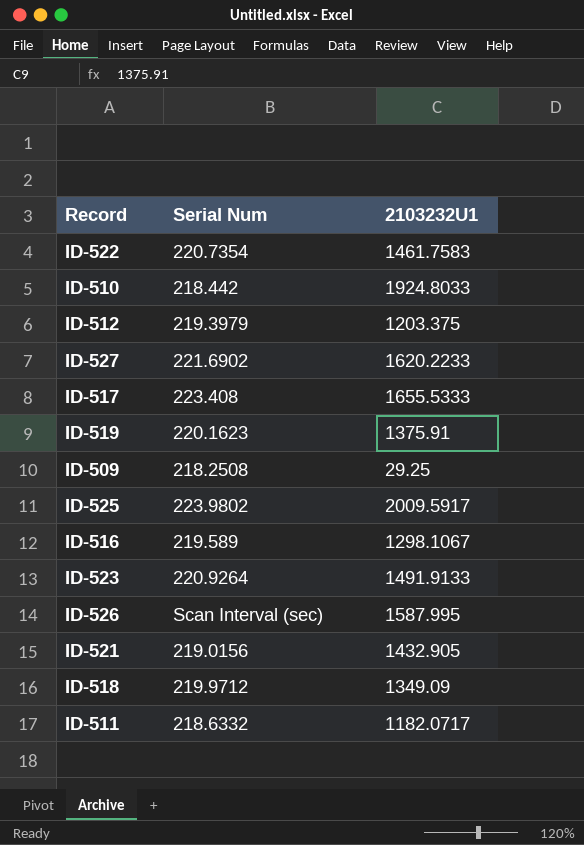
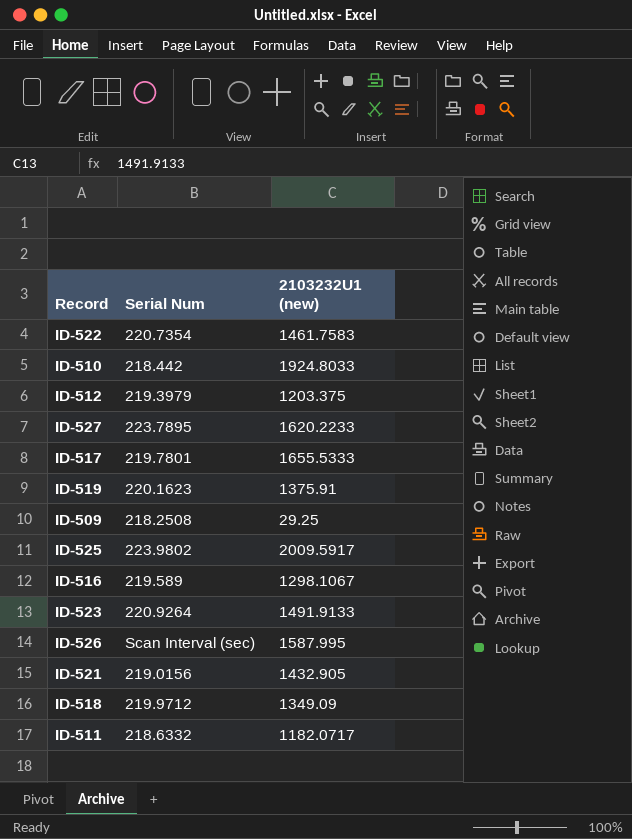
column name: 2103232U1 -> 2103232U1 (new)
ID-527 | Serial Num: 221.6902 -> 223.7895
ID-517 | Serial Num: 223.408 -> 219.7801

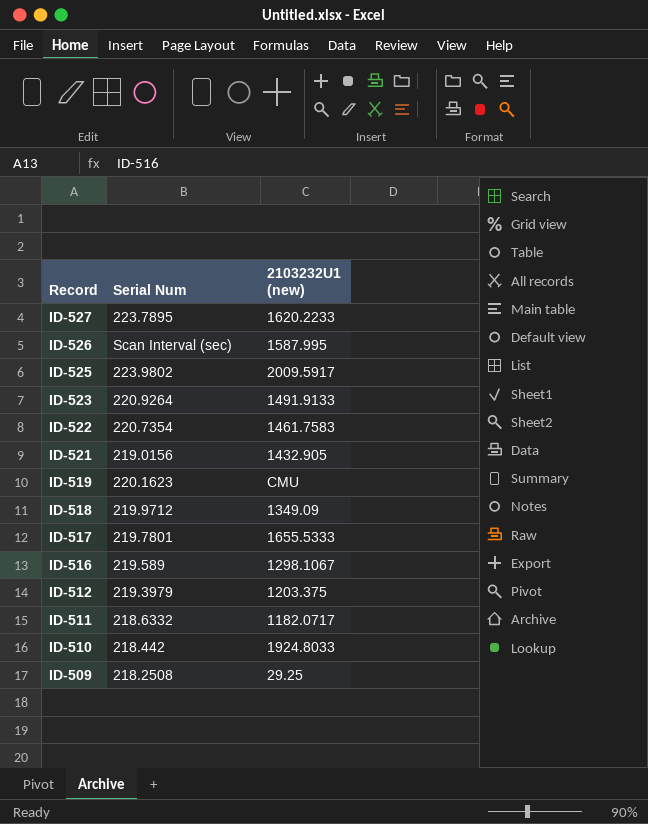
row order: none -> Record descending
ID-519 | 2103232U1 (new): 1375.91 -> CMU

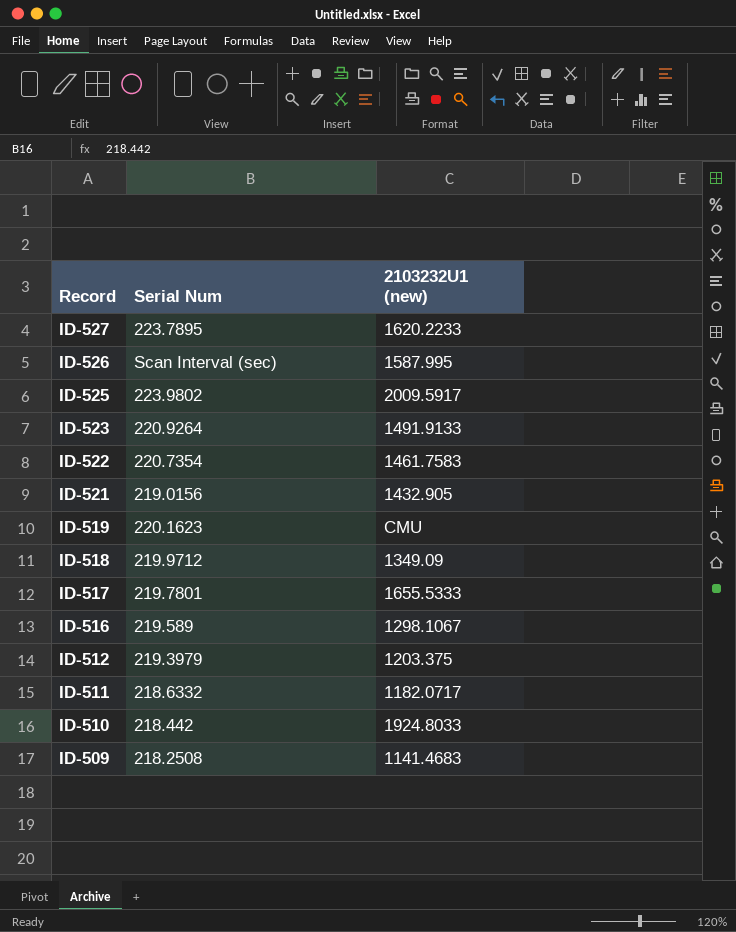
ID-509 | 2103232U1 (new): 29.25 -> 1141.4683

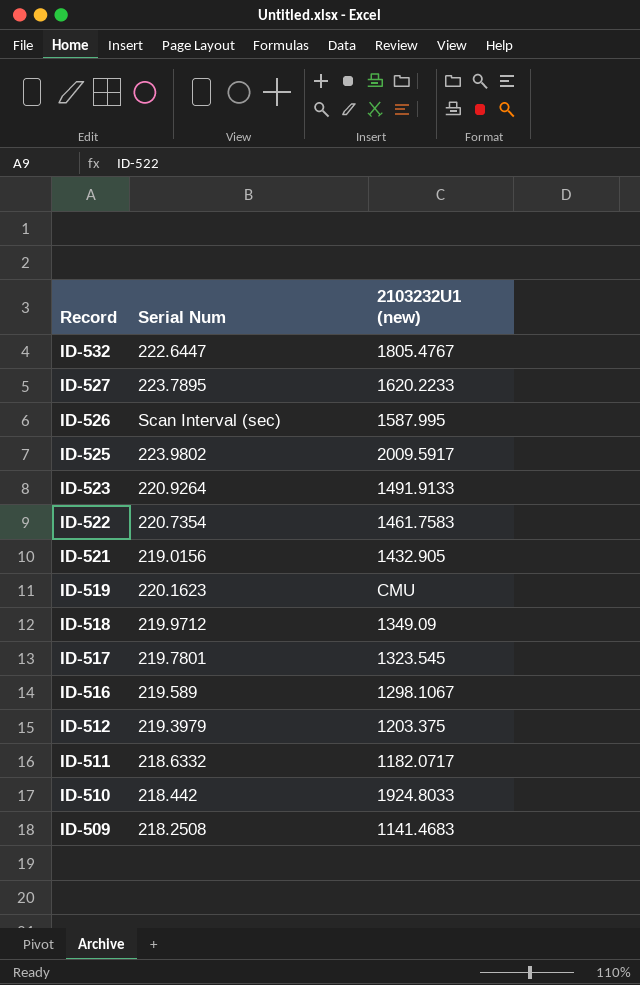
row ID-532: none -> 222.6447 | 1805.4767
ID-517 | 2103232U1 (new): 1655.5333 -> 1323.545

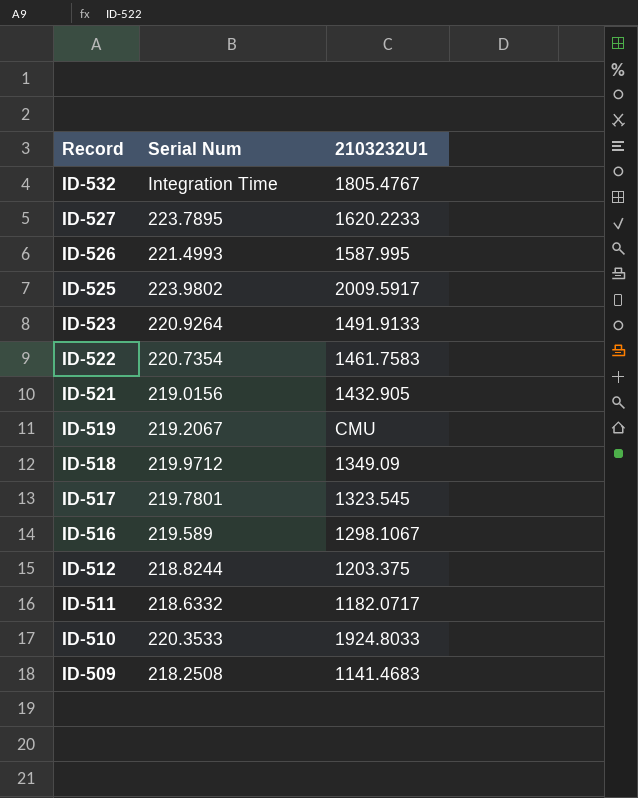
column name: 2103232U1 (new) -> 2103232U1
ID-532 | Serial Num: 222.6447 -> Integration Time
ID-526 | Serial Num: Scan Interval (sec) -> 221.4993
ID-519 | Serial Num: 220.1623 -> 219.2067
ID-512 | Serial Num: 219.3979 -> 218.8244
ID-510 | Serial Num: 218.442 -> 220.3533

